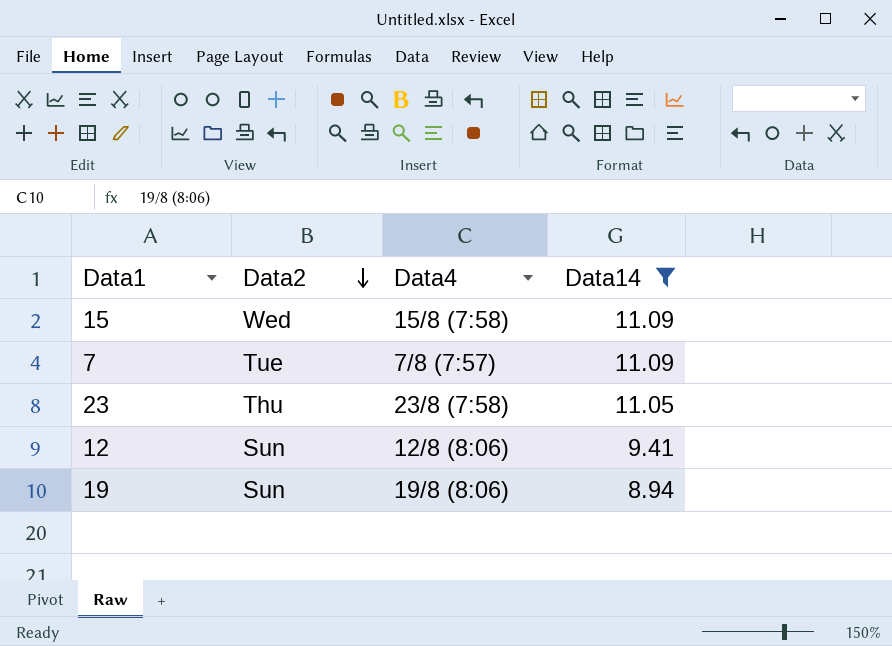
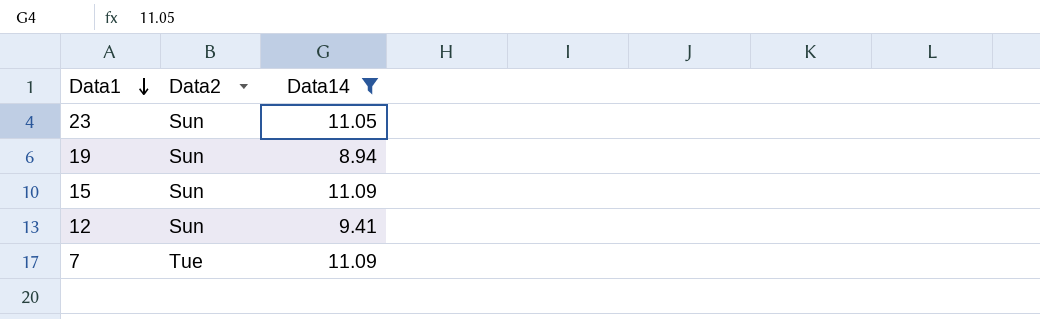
row order: Data2 descending -> Data1 descending
column Data4 | position: 3 -> none
23 | Data2: Thu -> Sun
15 | Data2: Wed -> Sun

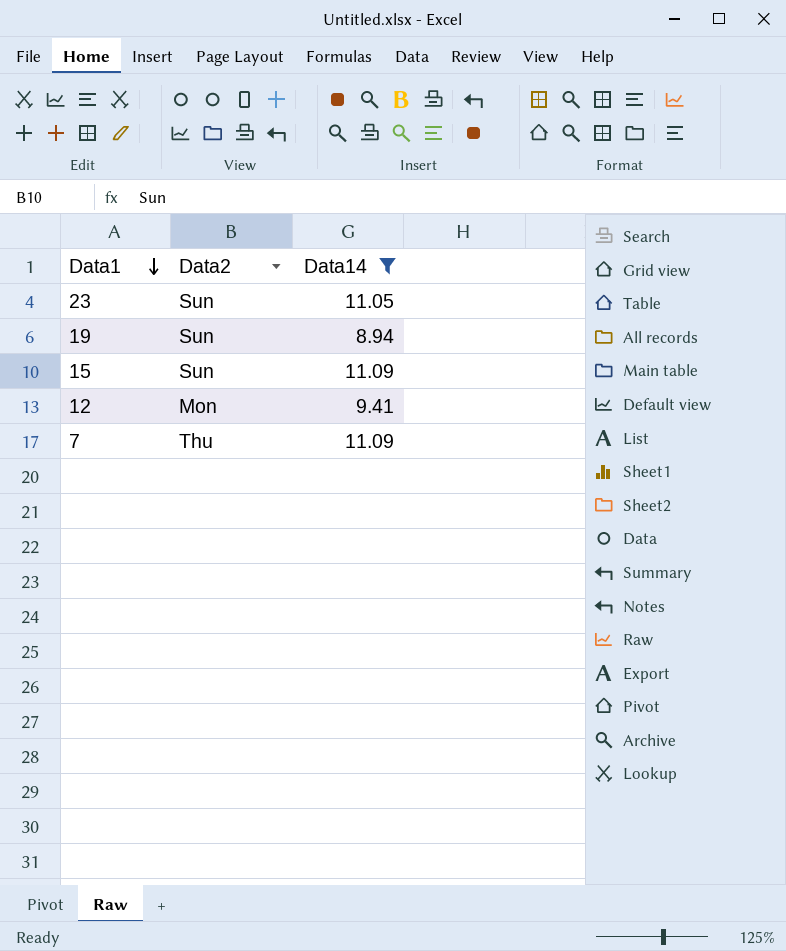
12 | Data2: Sun -> Mon
7 | Data2: Tue -> Thu

